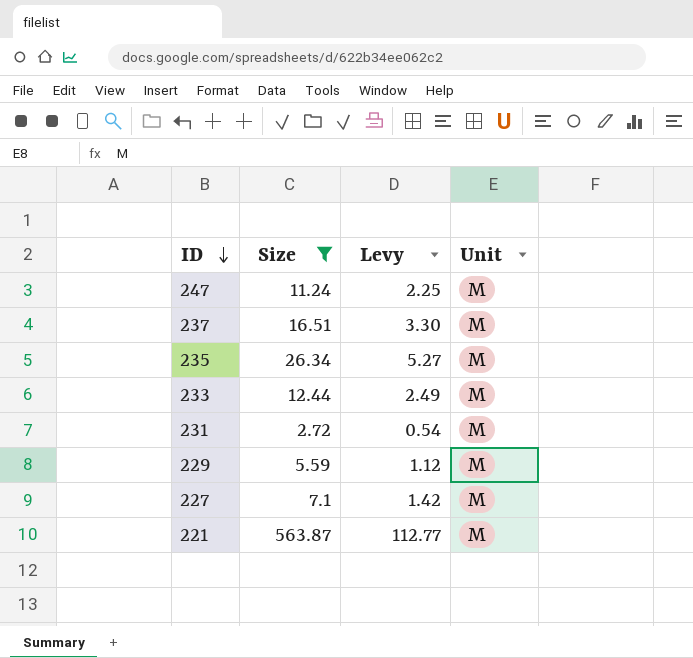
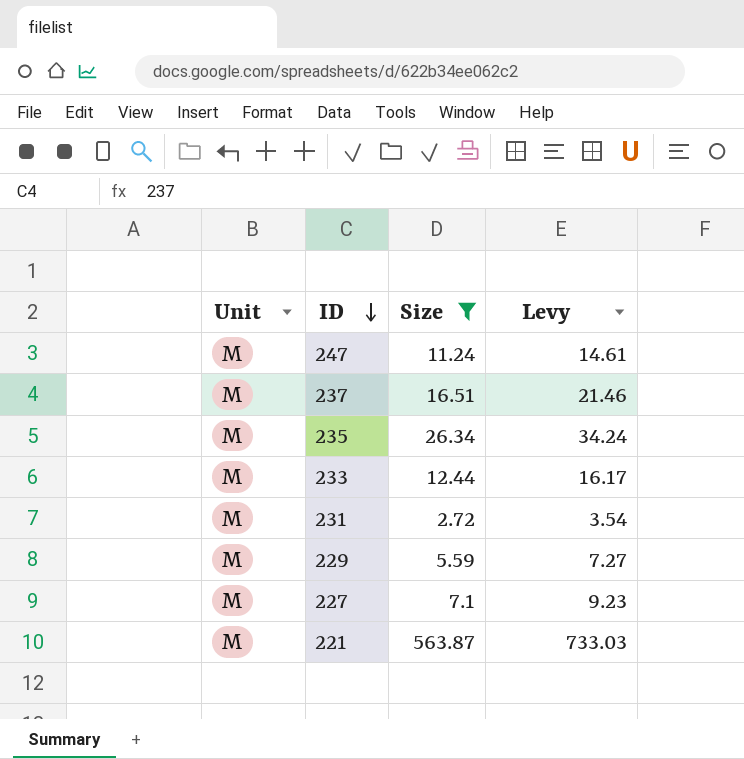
column Unit | position: 4 -> 1
column Levy | formula: [Size] * 0.2 -> [Size] * 1.3

